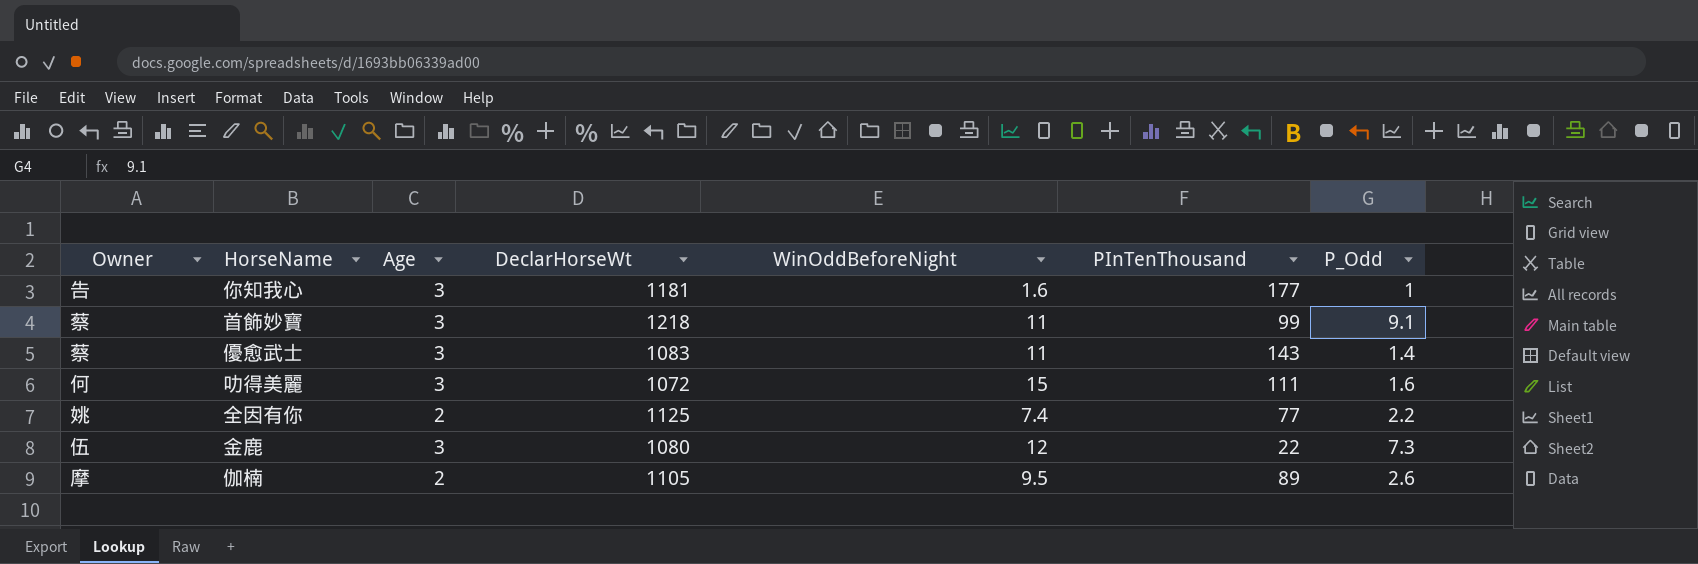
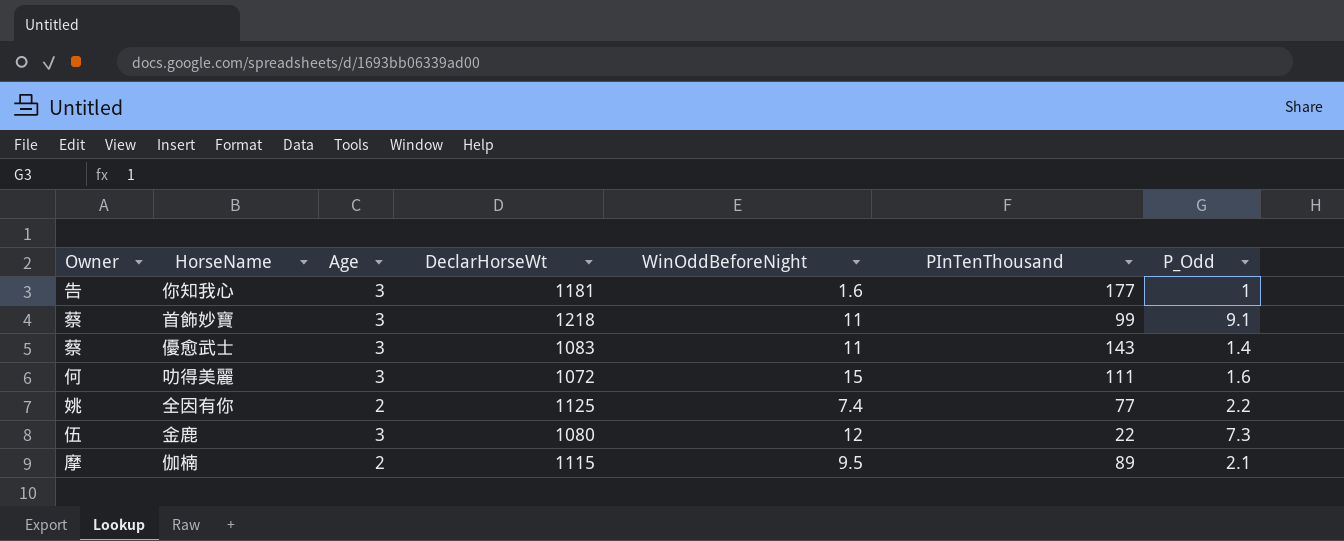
伽楠 | DeclarHorseWt: 1105 -> 1115
伽楠 | P_Odd: 2.6 -> 2.1

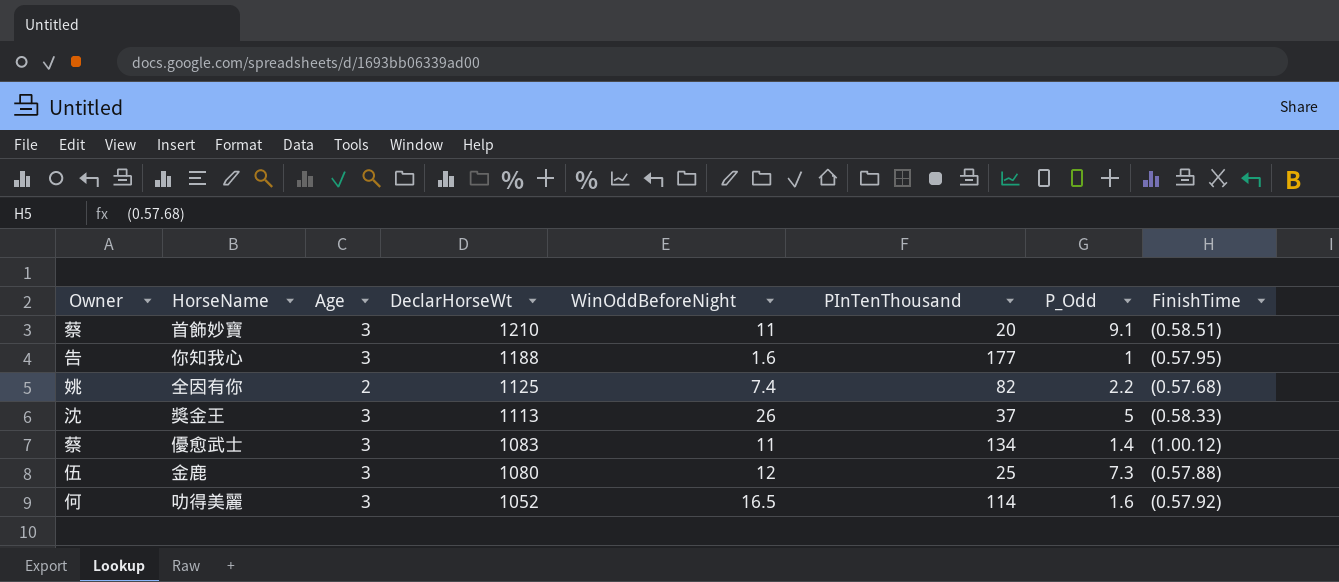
row order: none -> DeclarHorseWt descending
column FinishTime | position: none -> 8
row 伽楠: 摩 | 2 | 1115 | 9.5 | 89 | 2.1 -> none
首飾妙寶 | DeclarHorseWt: 1218 -> 1210
首飾妙寶 | PInTenThousand: 99 -> 20
你知我心 | DeclarHorseWt: 1181 -> 1188
全因有你 | PInTenThousand: 77 -> 82
row 獎金王: none -> 沈 | 3 | 1113 | 26 | 37 | 5 | (0.58.33)
優愈武士 | PInTenThousand: 143 -> 134
金鹿 | PInTenThousand: 22 -> 25
叻得美麗 | DeclarHorseWt: 1072 -> 1052
叻得美麗 | WinOddBeforeNight: 15 -> 16.5
叻得美麗 | PInTenThousand: 111 -> 114

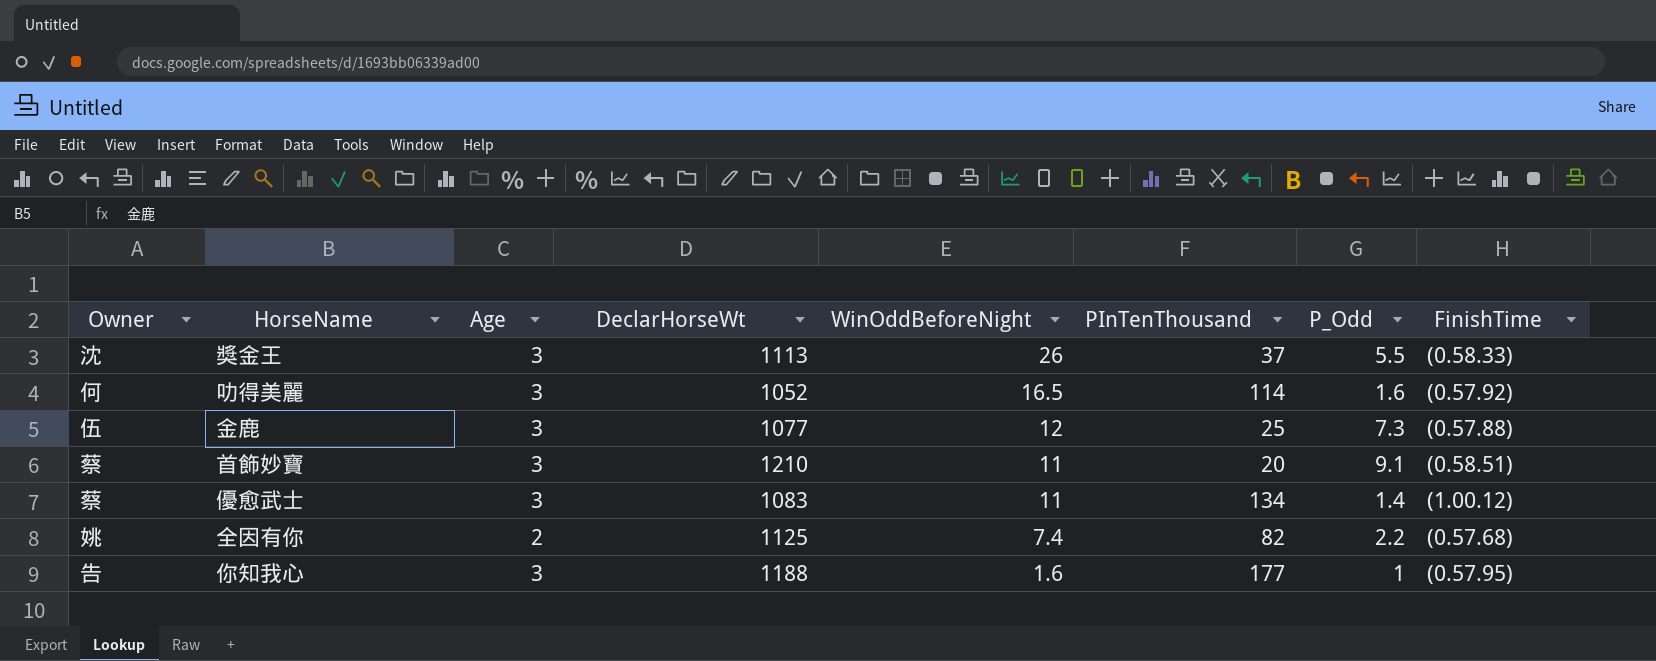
row order: DeclarHorseWt descending -> WinOddBeforeNight descending
獎金王 | P_Odd: 5 -> 5.5
金鹿 | DeclarHorseWt: 1080 -> 1077

